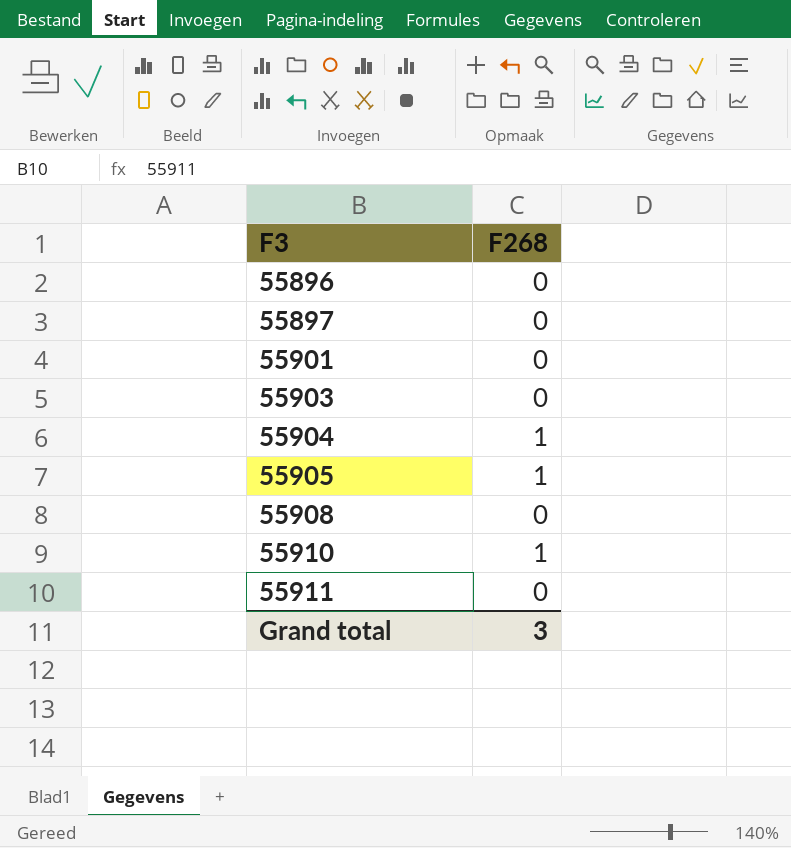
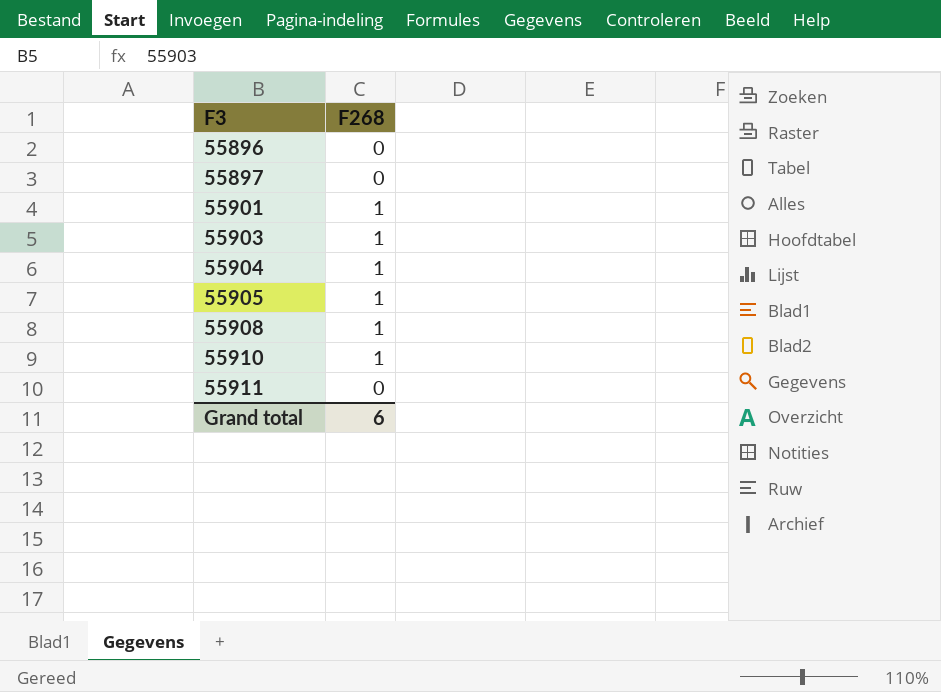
55901 | F268: 0 -> 1
55903 | F268: 0 -> 1
55908 | F268: 0 -> 1
Grand total | F268: 3 -> 6

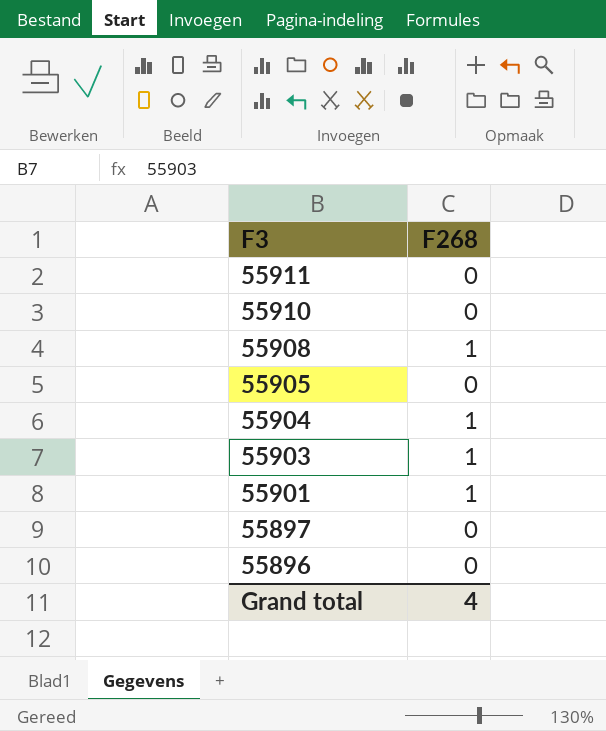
row order: F3 ascending -> F3 descending
55910 | F268: 1 -> 0
55905 | F268: 1 -> 0
Grand total | F268: 6 -> 4

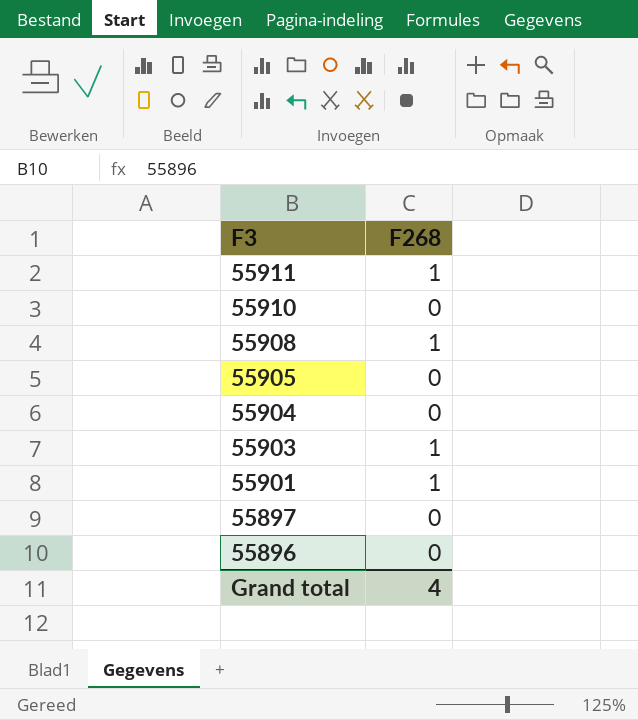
55911 | F268: 0 -> 1
55904 | F268: 1 -> 0

